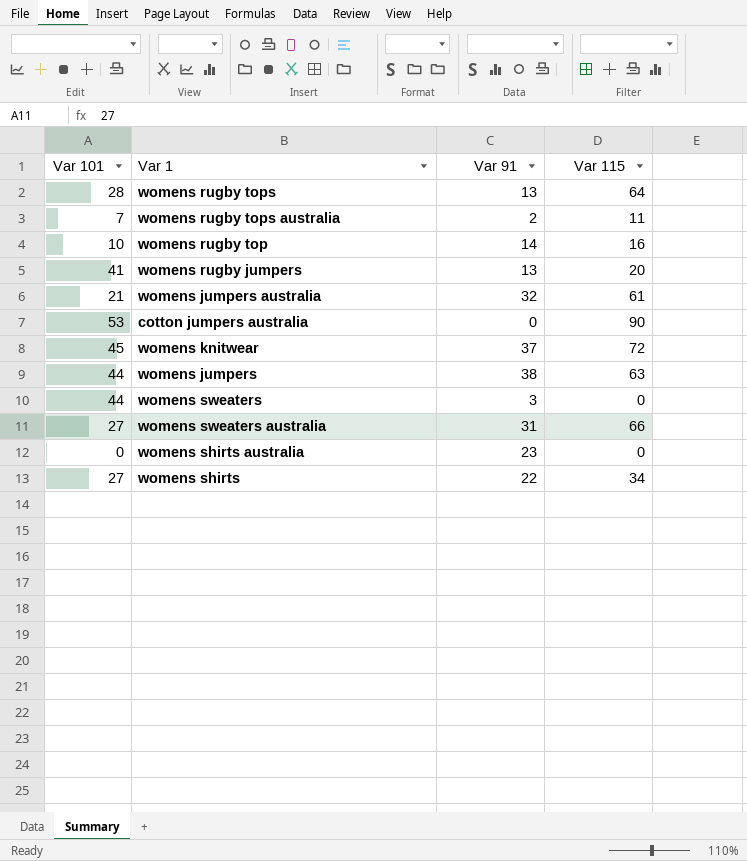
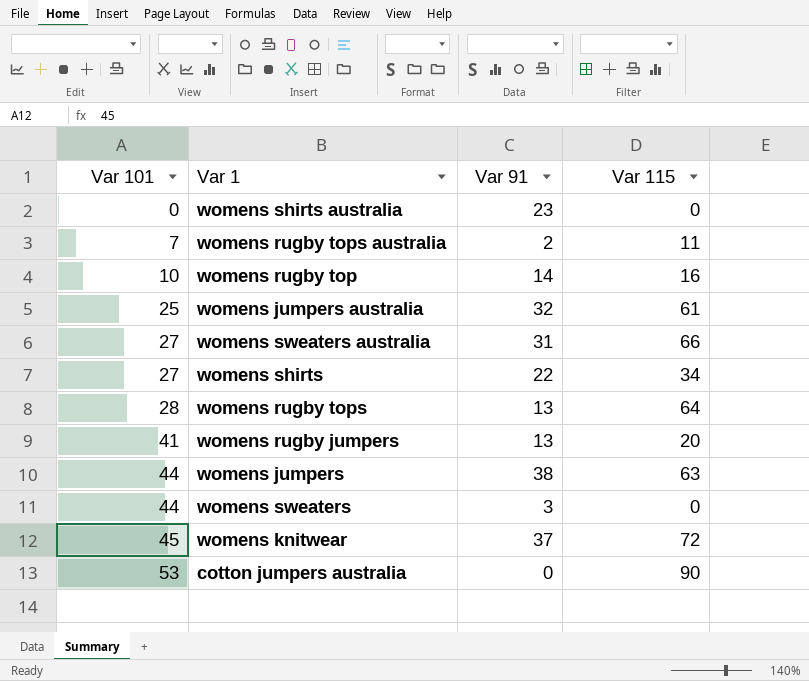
row order: none -> Var 101 ascending
womens jumpers australia | Var 101: 21 -> 25

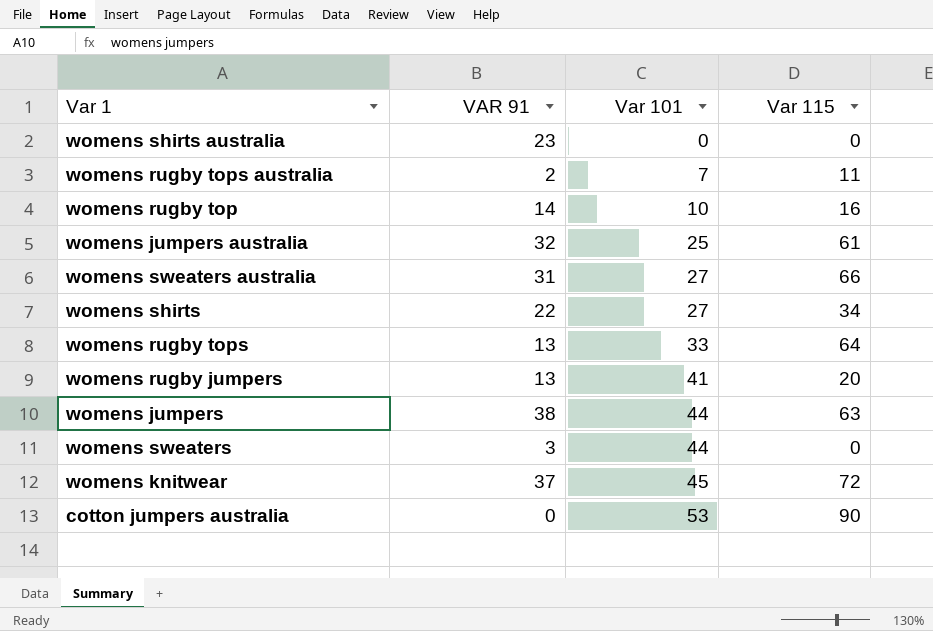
column name: Var 91 -> VAR 91
column Var 101 | position: 1 -> 3
womens rugby tops | Var 101: 28 -> 33

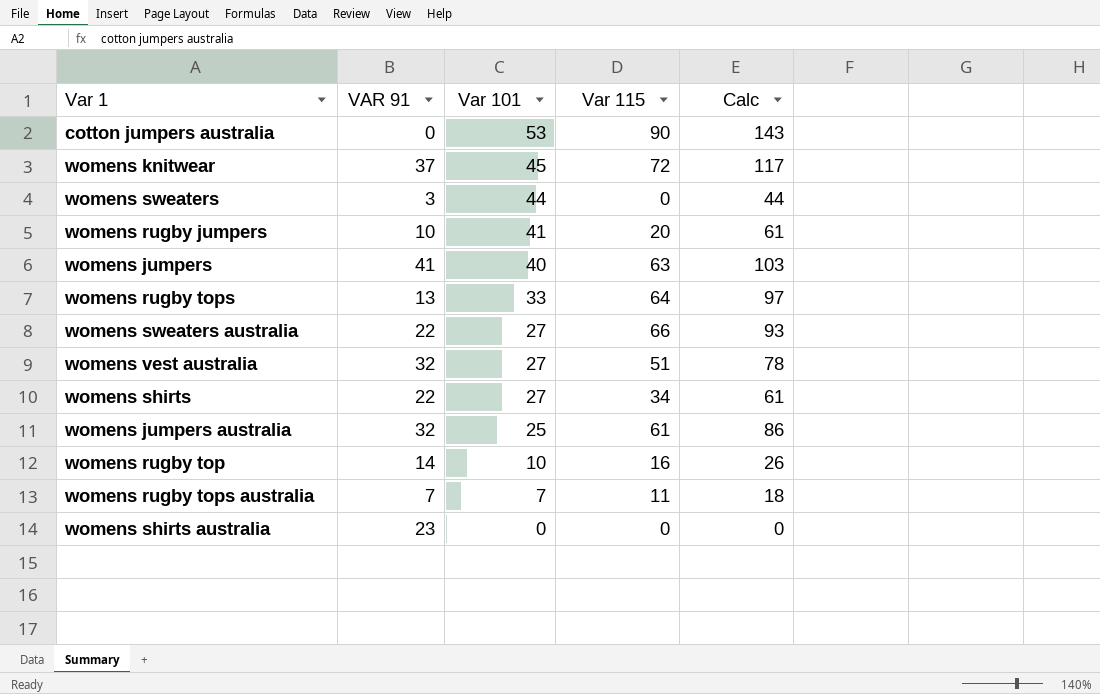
row order: Var 101 ascending -> Var 101 descending
column Calc | formula: none -> [Var 101] + [Var 115]
womens rugby jumpers | VAR 91: 13 -> 10
womens jumpers | VAR 91: 38 -> 41
womens jumpers | Var 101: 44 -> 40
womens sweaters australia | VAR 91: 31 -> 22
row womens vest australia: none -> 32 | 27 | 51 | 78
womens rugby tops australia | VAR 91: 2 -> 7

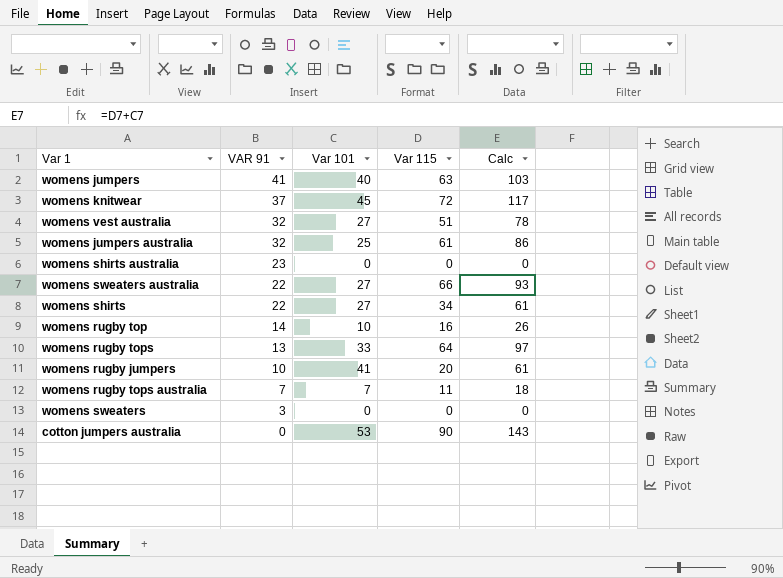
row order: Var 101 descending -> VAR 91 descending
womens sweaters | Var 101: 44 -> 0
womens sweaters | Calc: 44 -> 0

